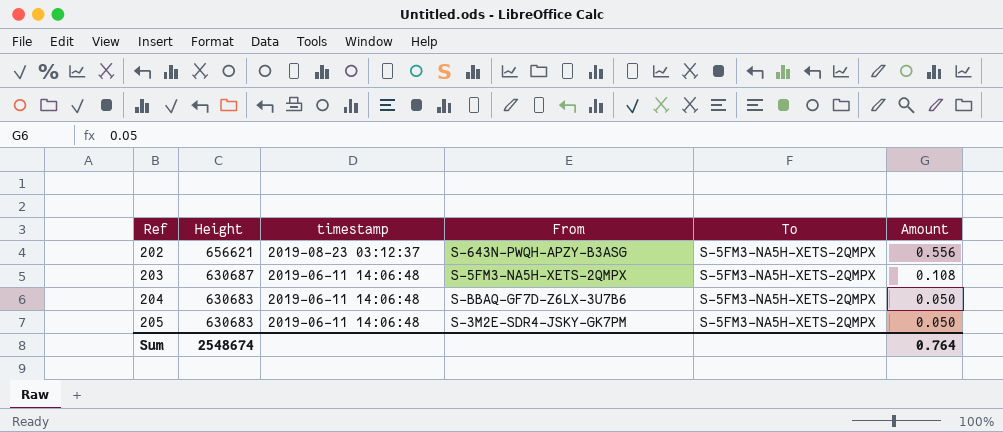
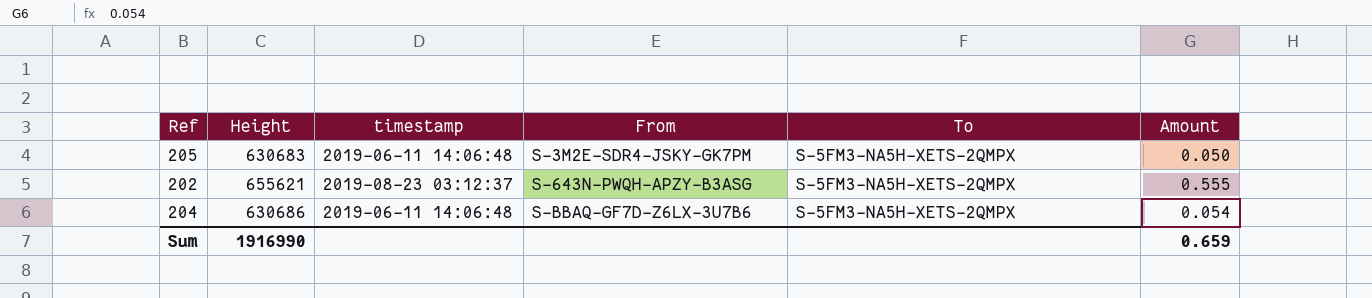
row order: Ref ascending -> From ascending
row 203: 630687 | 2019-06-11 14:06:48 | S-5FM3-NA5H-XETS-2QMPX | S-5FM3-NA5H-XETS-2QMPX | 0.108 -> none
202 | Height: 656621 -> 655621
202 | Amount: 0.556 -> 0.555
204 | Height: 630683 -> 630686
204 | Amount: 0.050 -> 0.054
Sum | Height: 2548674 -> 1916990
Sum | Amount: 0.764 -> 0.659

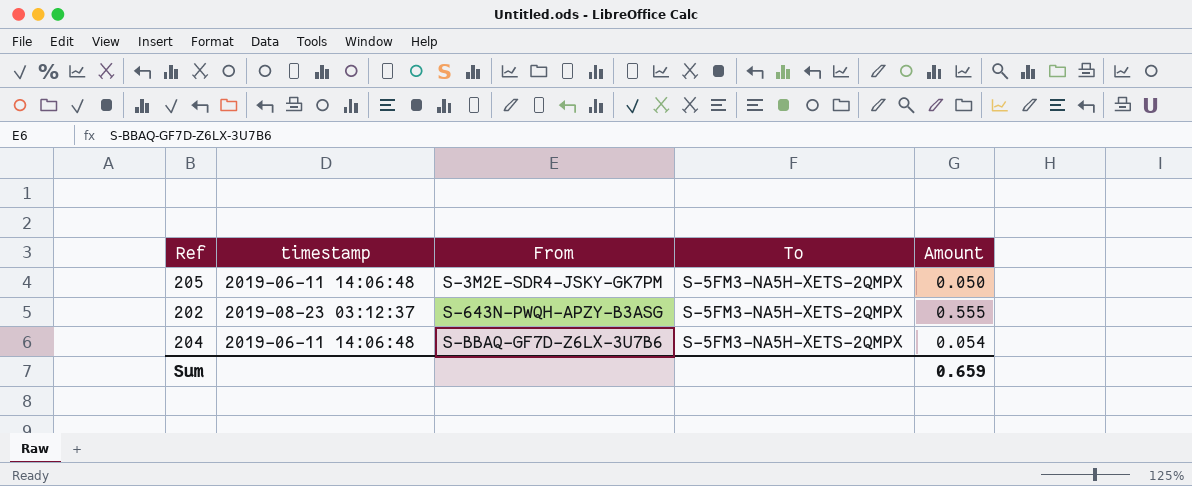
column Height | position: 2 -> none

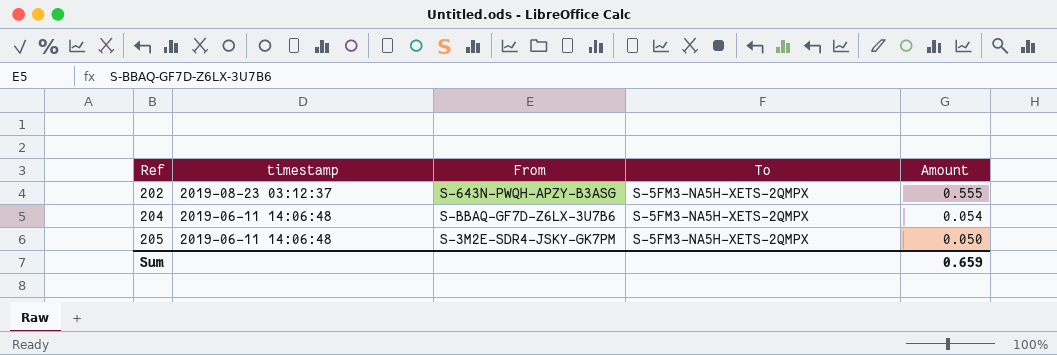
row order: From ascending -> Ref ascending

